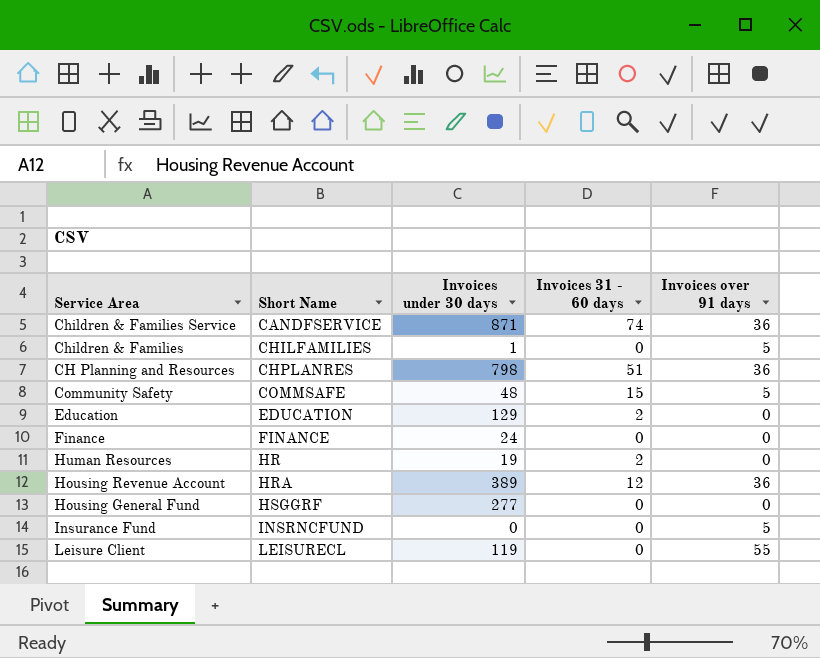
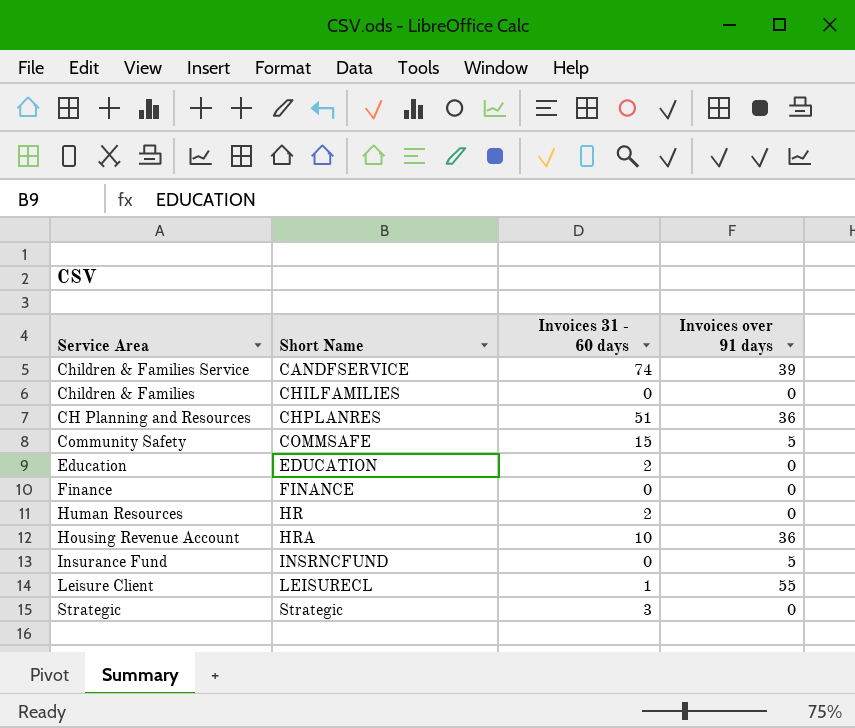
column Invoices under 30 days | position: 3 -> none
row Housing General Fund: HSGGRF | 277 | 0 | 0 -> none
Children & Families Service | Invoices over 91 days: 36 -> 39
Children & Families | Invoices over 91 days: 5 -> 0
Housing Revenue Account | Invoices 31 - 60 days: 12 -> 10
Leisure Client | Invoices 31 - 60 days: 0 -> 1
row Strategic: none -> Strategic | 3 | 0

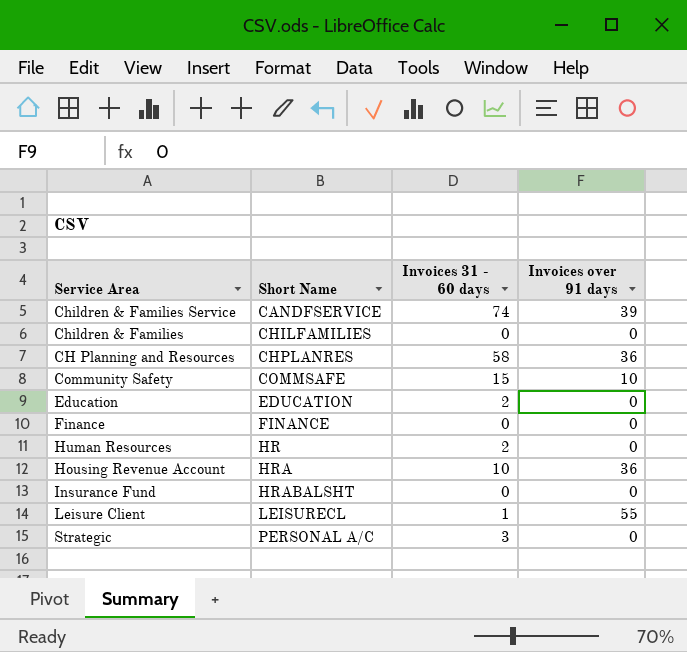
CH Planning and Resources | Invoices 31 - 60 days: 51 -> 58
Community Safety | Invoices over 91 days: 5 -> 10
Insurance Fund | Short Name: INSRNCFUND -> HRABALSHT
Insurance Fund | Invoices over 91 days: 5 -> 0
Strategic | Short Name: Strategic -> PERSONAL A/C

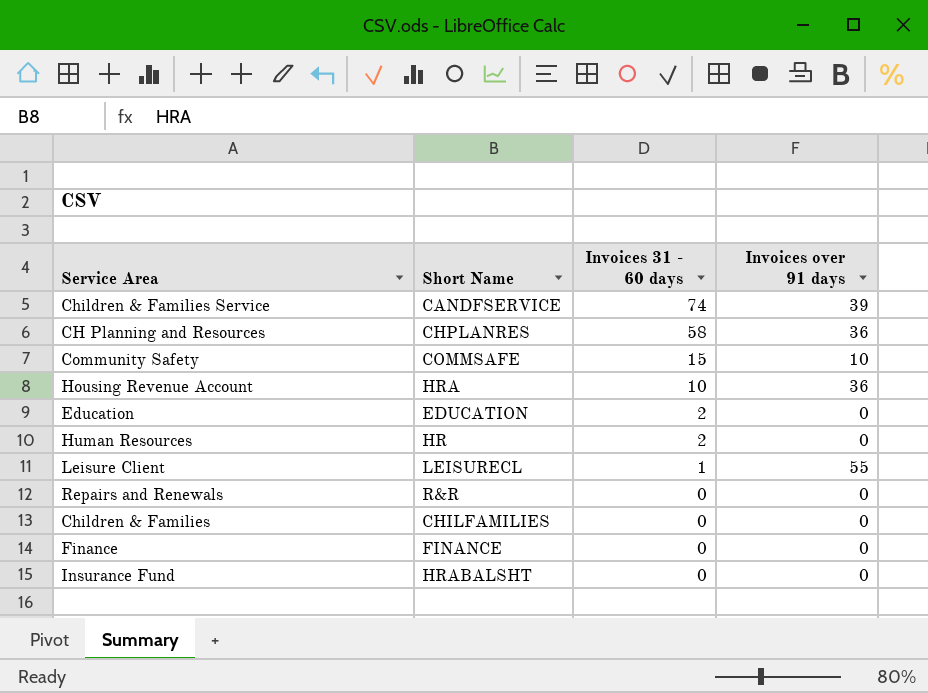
row order: Short Name ascending -> Invoices 31 - 60 days descending
row Strategic: PERSONAL A/C | 3 | 0 -> none
row Repairs and Renewals: none -> R&R | 0 | 0

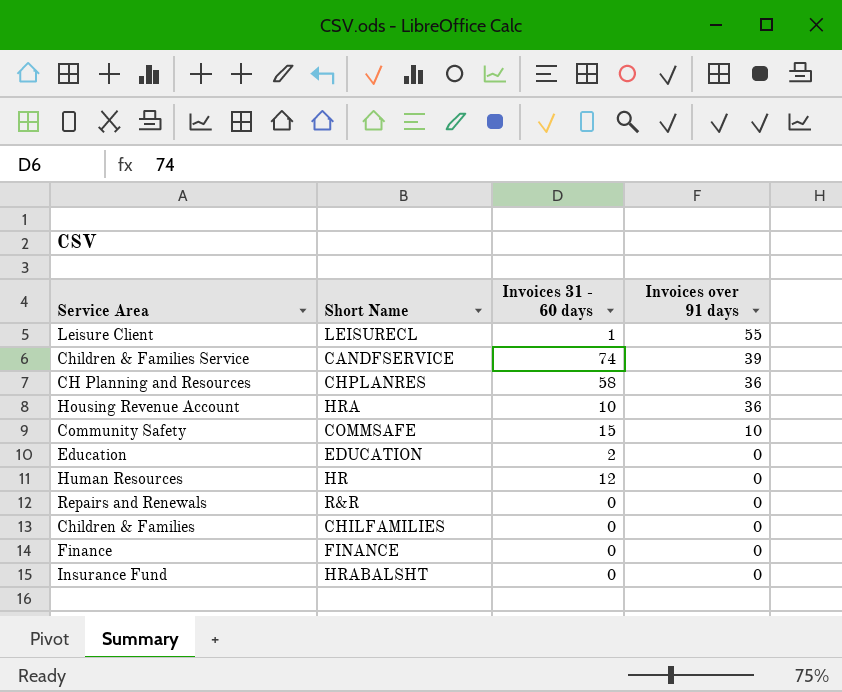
row order: Invoices 31 - 60 days descending -> Invoices over 91 days descending
Human Resources | Invoices 31 - 60 days: 2 -> 12

